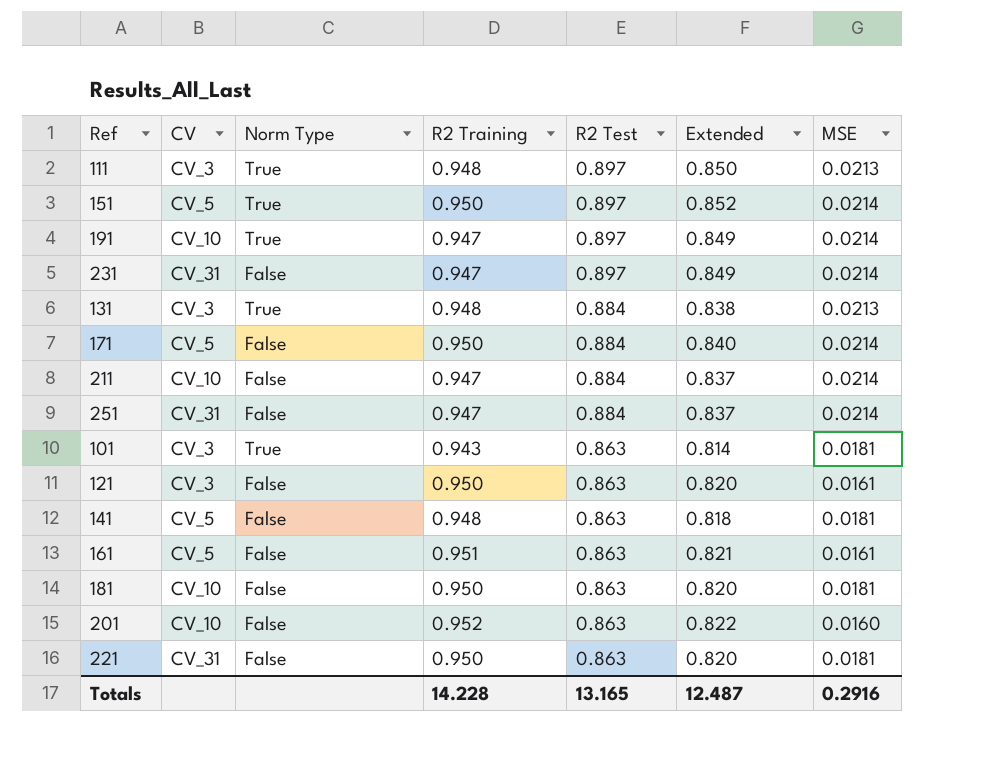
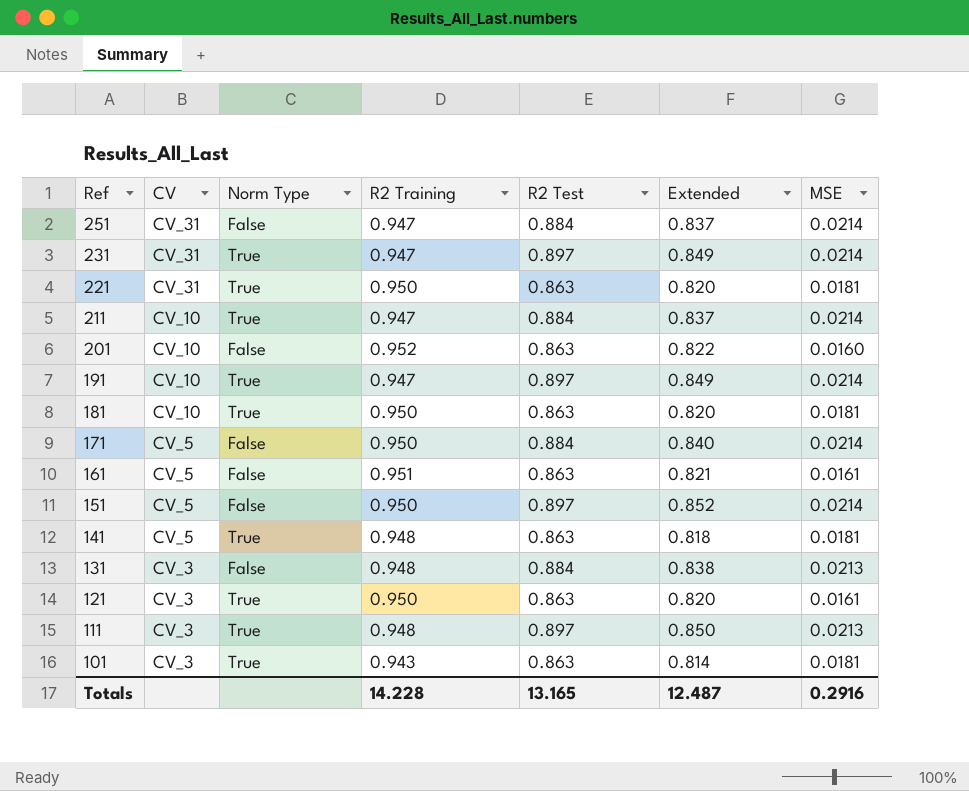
row order: R2 Test descending -> Ref descending
231 | Norm Type: False -> True
221 | Norm Type: False -> True
211 | Norm Type: False -> True
181 | Norm Type: False -> True
151 | Norm Type: True -> False
141 | Norm Type: False -> True
131 | Norm Type: True -> False
121 | Norm Type: False -> True

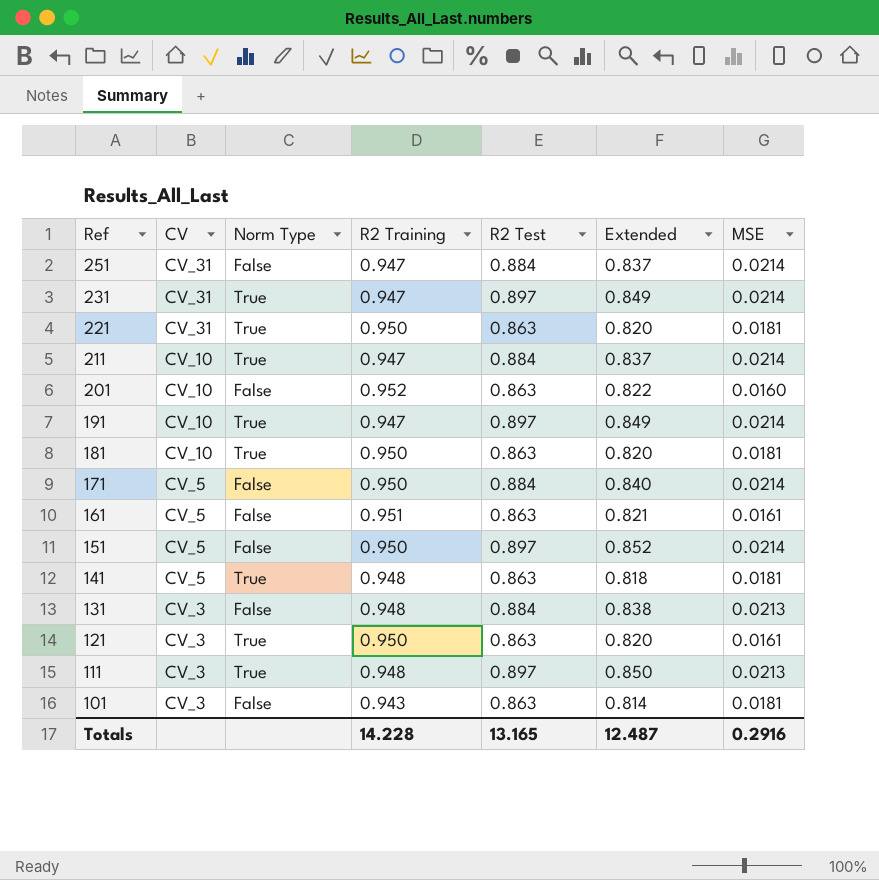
101 | Norm Type: True -> False

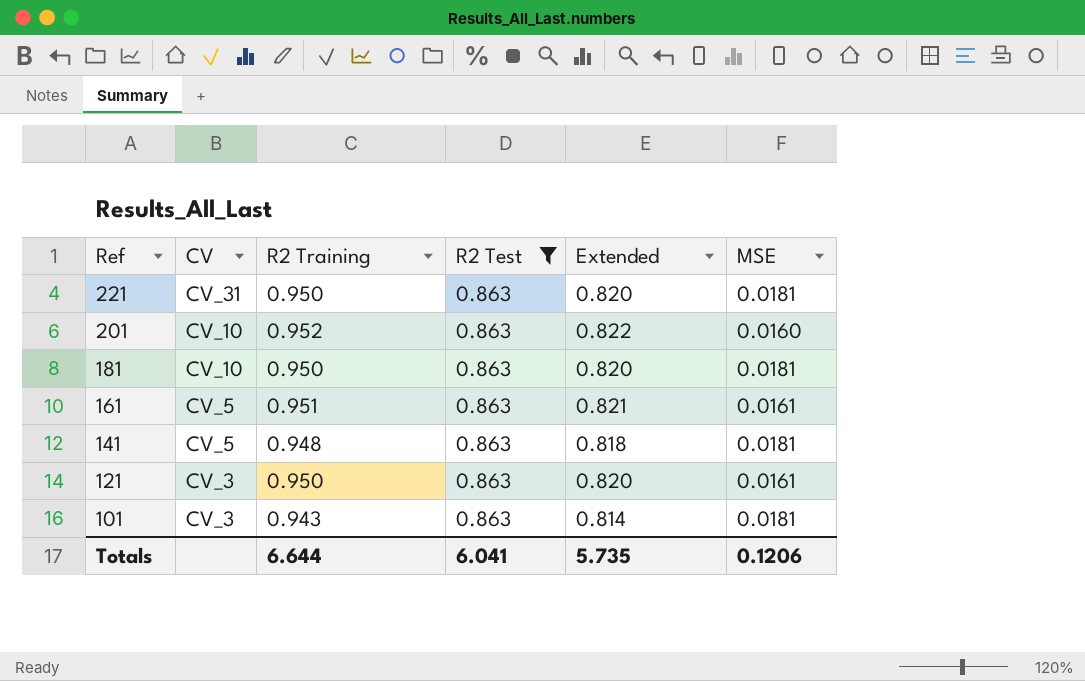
filter: none -> R2 Test = 0.863
column Norm Type | position: 3 -> none
Totals | R2 Training: 14.228 -> 6.644
Totals | R2 Test: 13.165 -> 6.041
Totals | Extended: 12.487 -> 5.735
Totals | MSE: 0.2916 -> 0.1206

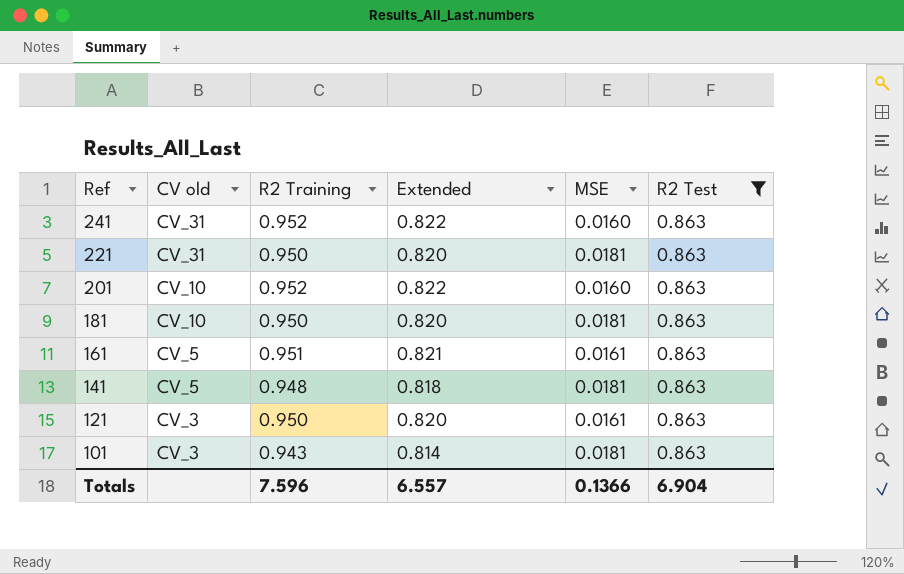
column name: CV -> CV old
column R2 Test | position: 4 -> 6
row 241: none -> CV_31 | 0.952 | 0.822 | 0.0160 | 0.863
Totals | R2 Training: 6.644 -> 7.596
Totals | Extended: 5.735 -> 6.557
Totals | MSE: 0.1206 -> 0.1366
Totals | R2 Test: 6.041 -> 6.904

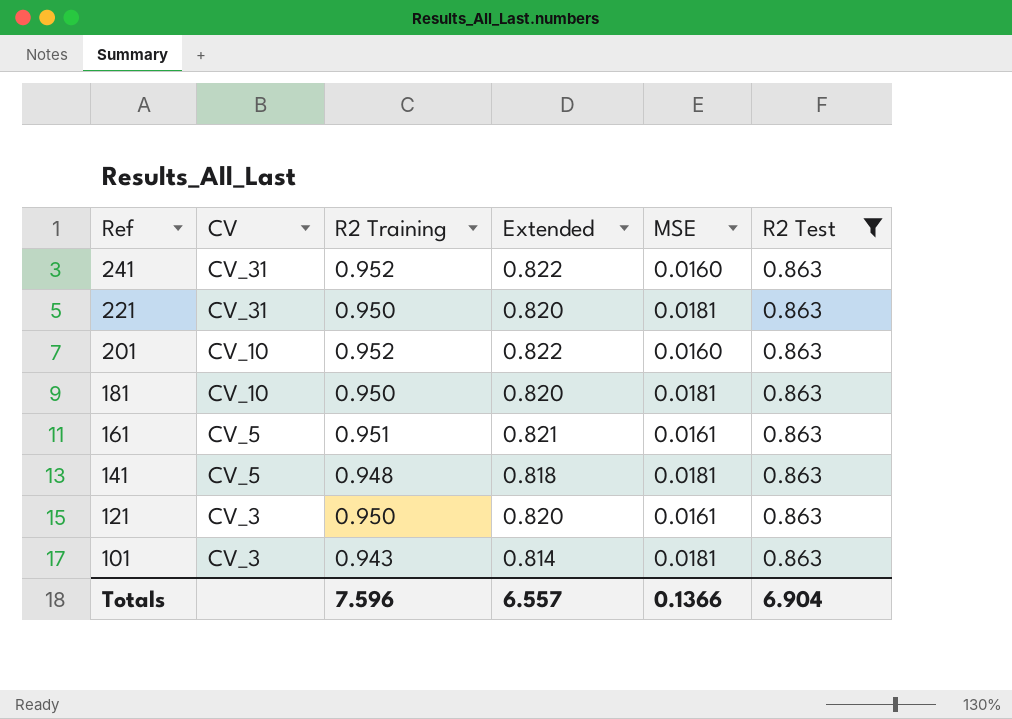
column name: CV old -> CV

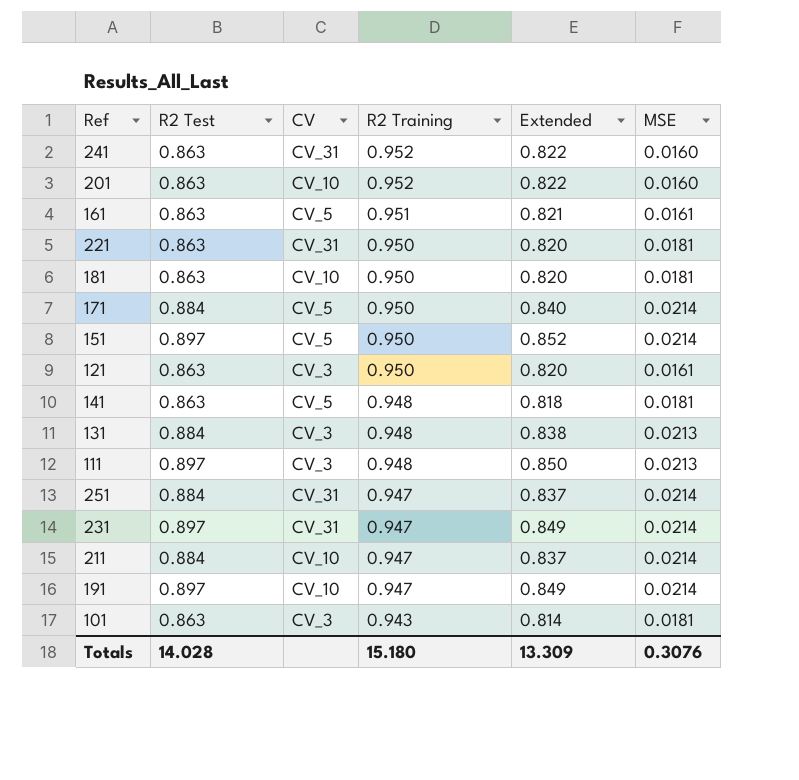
filter: R2 Test = 0.863 -> none
row order: Ref descending -> R2 Training descending
column R2 Test | position: 6 -> 2
Totals | R2 Test: 6.904 -> 14.028
Totals | R2 Training: 7.596 -> 15.180
Totals | Extended: 6.557 -> 13.309
Totals | MSE: 0.1366 -> 0.3076

